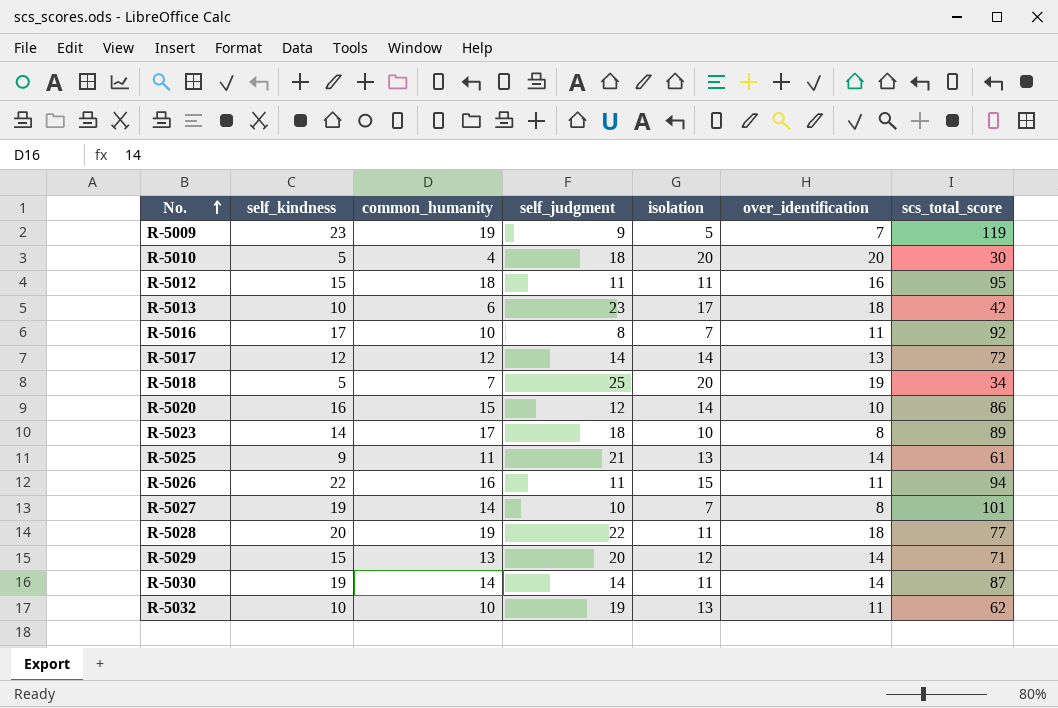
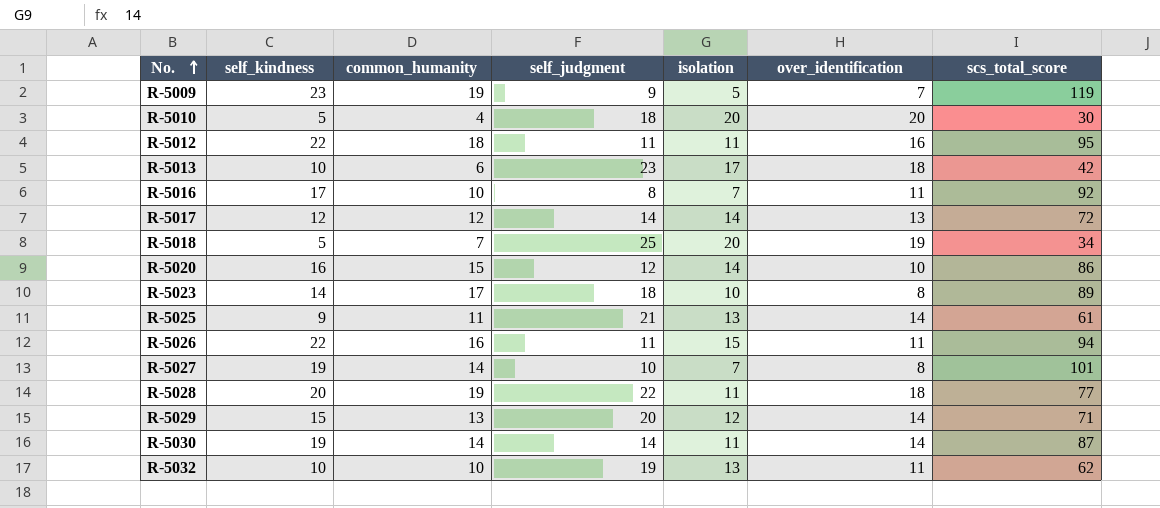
R-5012 | self_kindness: 15 -> 22

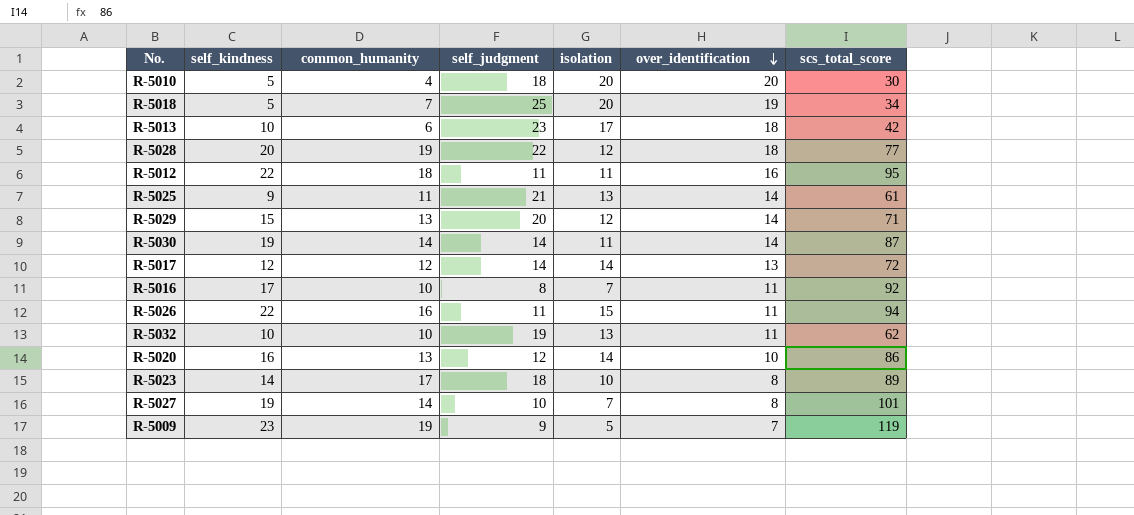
row order: No. ascending -> over_identification descending
R-5028 | isolation: 11 -> 12
R-5020 | common_humanity: 15 -> 13

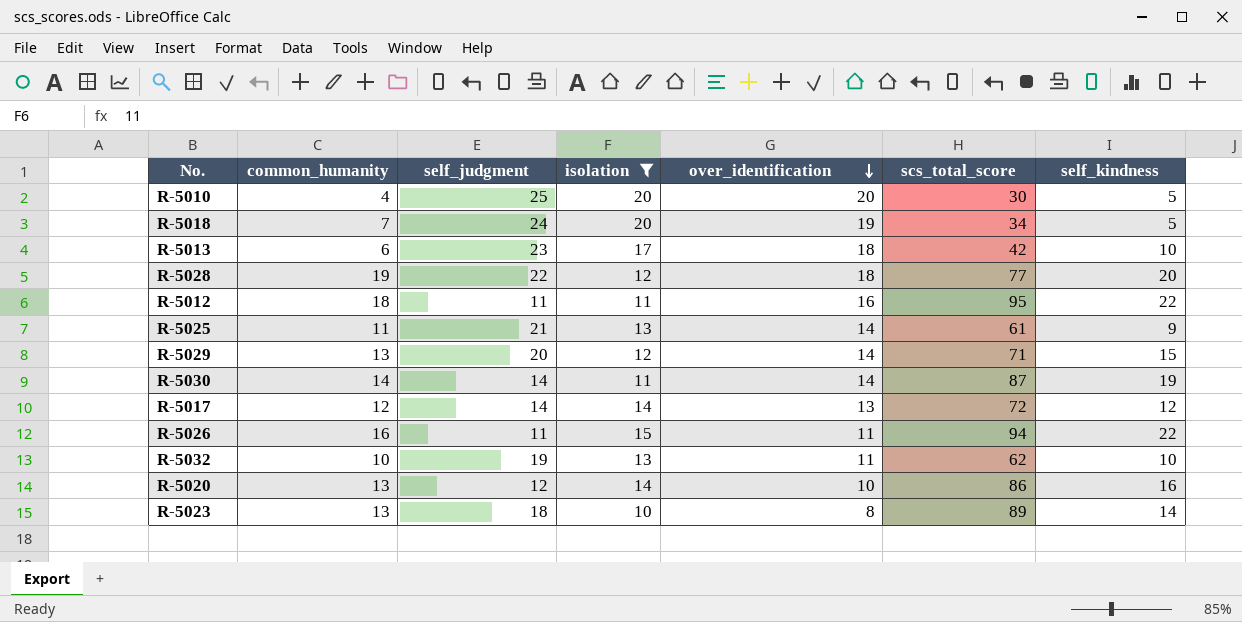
filter: none -> isolation >= 10
column self_kindness | position: 2 -> 7
R-5010 | self_judgment: 18 -> 25
R-5018 | self_judgment: 25 -> 24
R-5023 | common_humanity: 17 -> 13

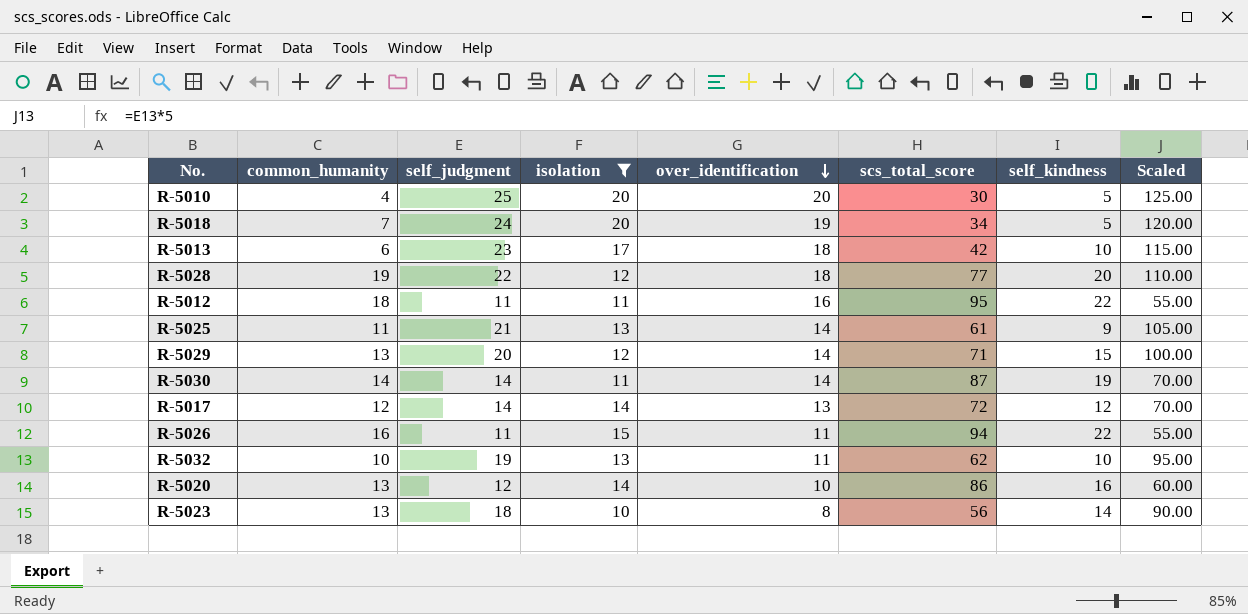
column Scaled | formula: none -> [self_judgment] * 5
R-5023 | scs_total_score: 89 -> 56

